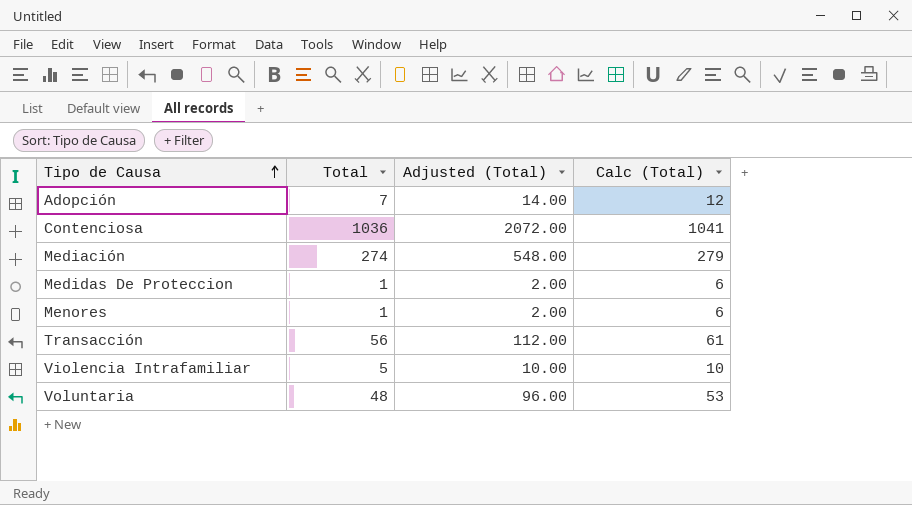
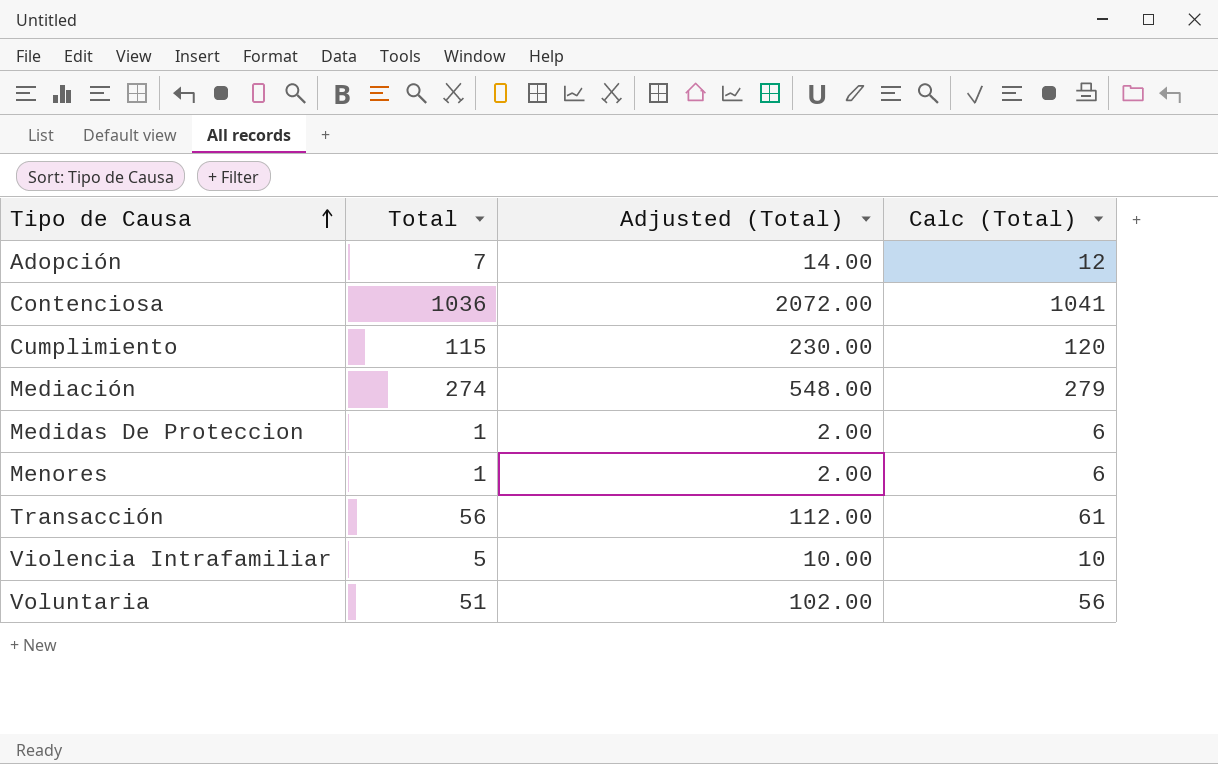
row Cumplimiento: none -> 115 | 230.00 | 120
Voluntaria | Total: 48 -> 51
Voluntaria | Adjusted (Total): 96.00 -> 102.00
Voluntaria | Calc (Total): 53 -> 56

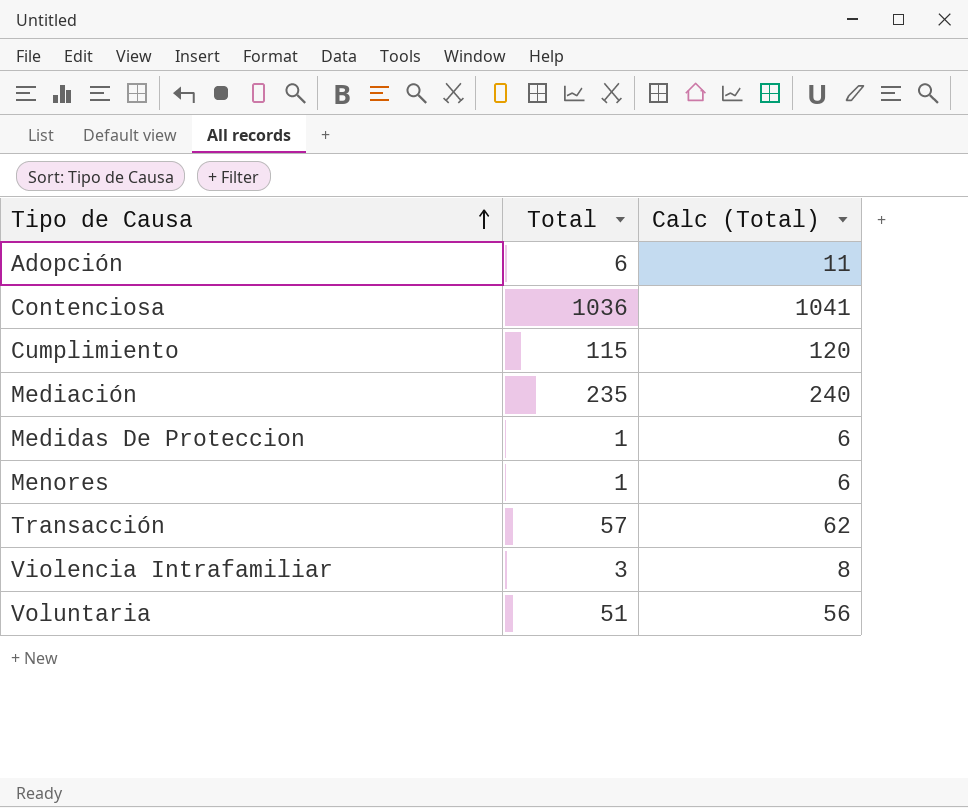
column Adjusted (Total) | formula: [Total] * 2 -> none
Adopción | Total: 7 -> 6
Adopción | Calc (Total): 12 -> 11
Mediación | Total: 274 -> 235
Mediación | Calc (Total): 279 -> 240
Transacción | Total: 56 -> 57
Transacción | Calc (Total): 61 -> 62
Violencia Intrafamiliar | Total: 5 -> 3
Violencia Intrafamiliar | Calc (Total): 10 -> 8

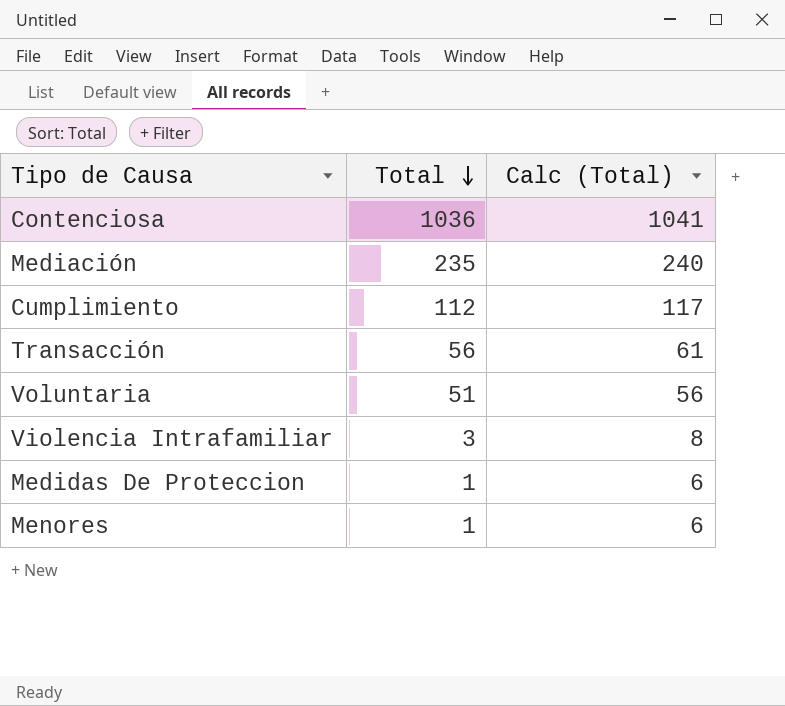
row order: Tipo de Causa ascending -> Total descending
row Adopción: 6 | 11 -> none
Cumplimiento | Total: 115 -> 112
Cumplimiento | Calc (Total): 120 -> 117
Transacción | Total: 57 -> 56
Transacción | Calc (Total): 62 -> 61

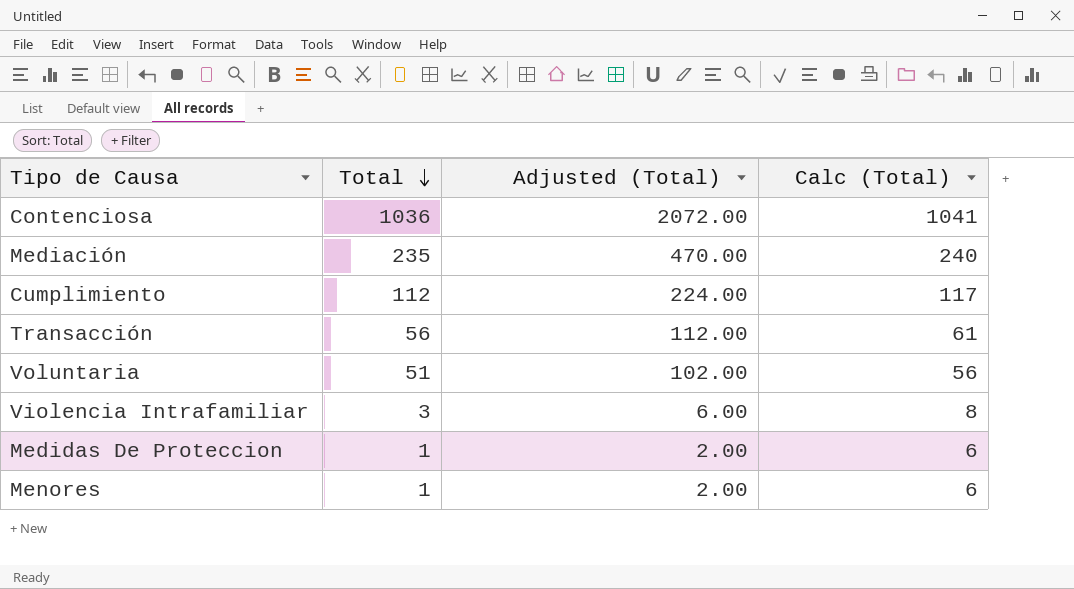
column Adjusted (Total) | formula: none -> [Total] * 2

